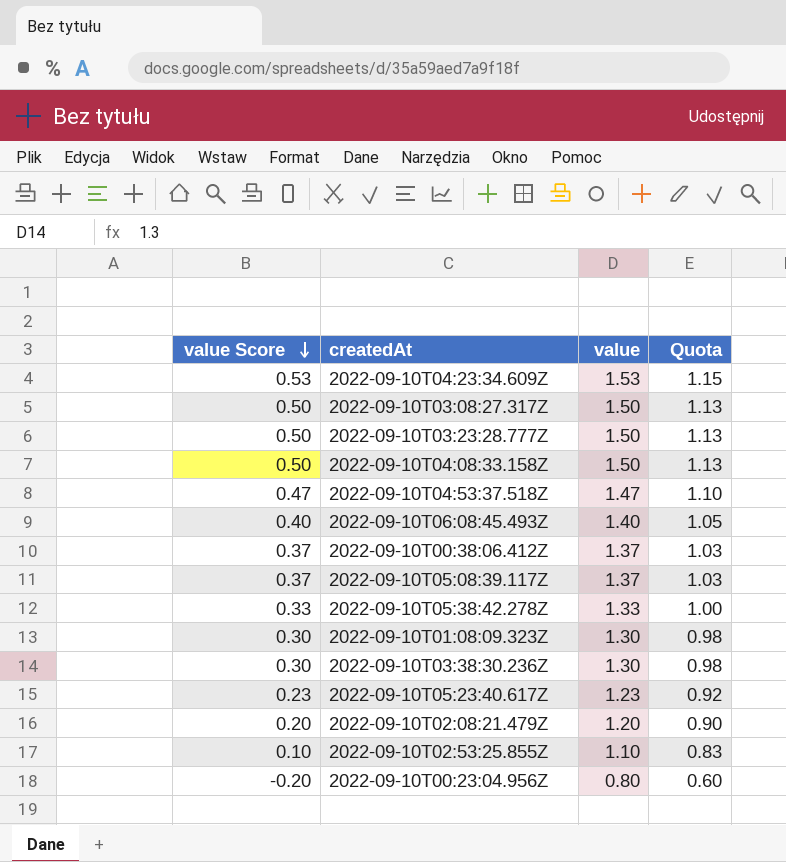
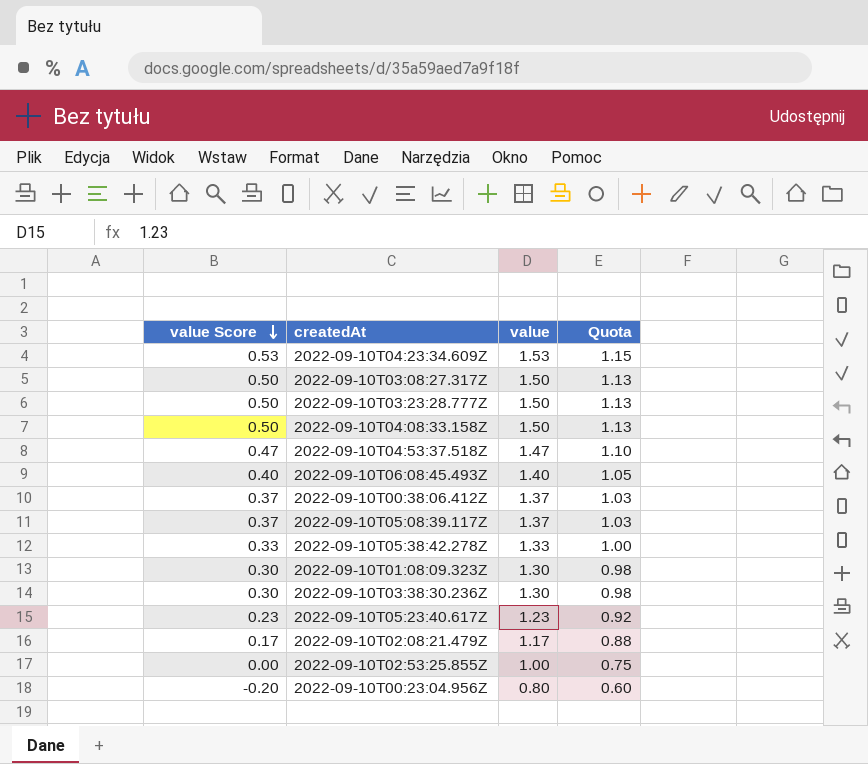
2022-09-10T02:08:21.479Z | value Score: 0.20 -> 0.17
2022-09-10T02:08:21.479Z | value: 1.20 -> 1.17
2022-09-10T02:08:21.479Z | Quota: 0.90 -> 0.88
2022-09-10T02:53:25.855Z | value Score: 0.10 -> 0.00
2022-09-10T02:53:25.855Z | value: 1.10 -> 1.00
2022-09-10T02:53:25.855Z | Quota: 0.83 -> 0.75

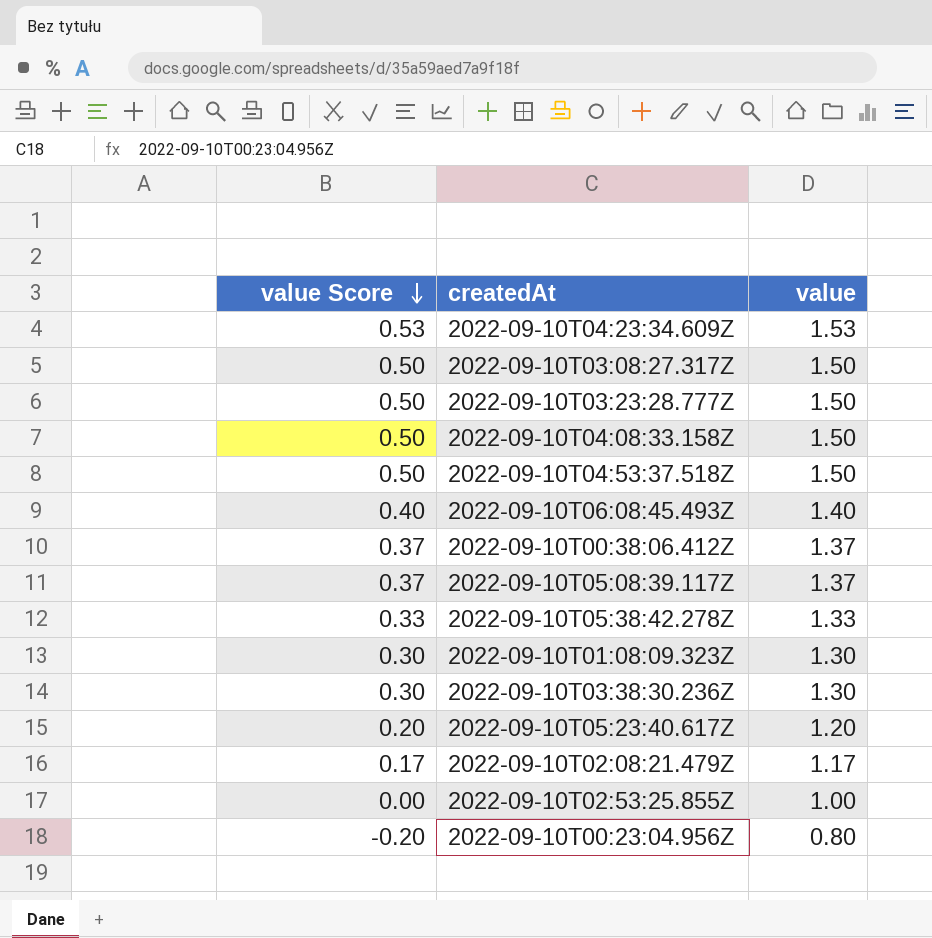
column Quota | formula: [value] * 0.75 -> none
2022-09-10T04:53:37.518Z | value Score: 0.47 -> 0.50
2022-09-10T04:53:37.518Z | value: 1.47 -> 1.50
2022-09-10T05:23:40.617Z | value Score: 0.23 -> 0.20
2022-09-10T05:23:40.617Z | value: 1.23 -> 1.20

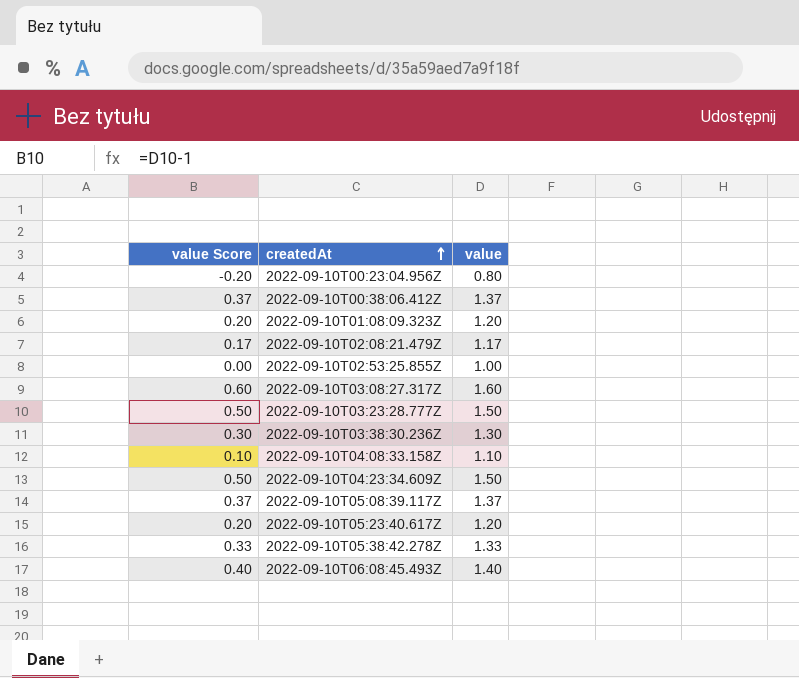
row order: value Score descending -> createdAt ascending
row 2022-09-10T04:53:37.518Z: 0.50 | 1.50 -> none
2022-09-10T01:08:09.323Z | value Score: 0.30 -> 0.20
2022-09-10T01:08:09.323Z | value: 1.30 -> 1.20
2022-09-10T03:08:27.317Z | value Score: 0.50 -> 0.60
2022-09-10T03:08:27.317Z | value: 1.50 -> 1.60
2022-09-10T04:08:33.158Z | value Score: 0.50 -> 0.10
2022-09-10T04:08:33.158Z | value: 1.50 -> 1.10
2022-09-10T04:23:34.609Z | value Score: 0.53 -> 0.50
2022-09-10T04:23:34.609Z | value: 1.53 -> 1.50

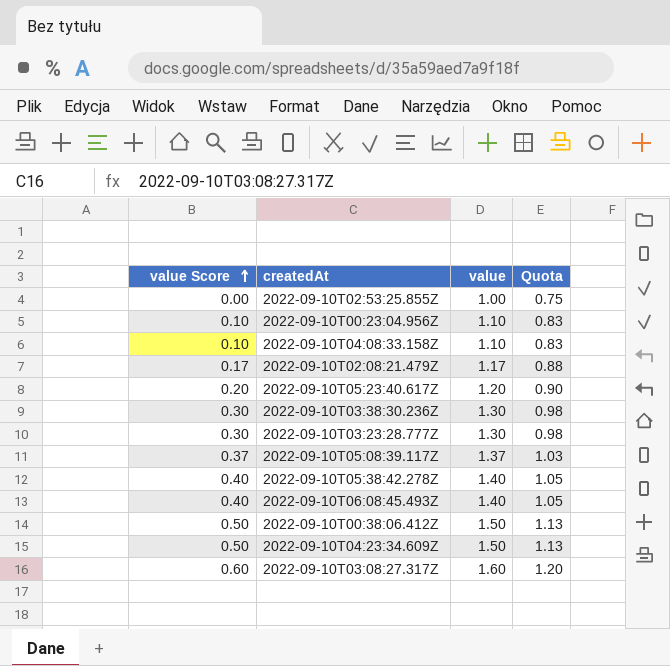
row order: createdAt ascending -> value Score ascending
column Quota | formula: none -> [value] * 0.75
row 2022-09-10T01:08:09.323Z: 0.20 | 1.20 -> none
2022-09-10T00:23:04.956Z | value Score: -0.20 -> 0.10
2022-09-10T00:23:04.956Z | value: 0.80 -> 1.10
2022-09-10T03:23:28.777Z | value Score: 0.50 -> 0.30
2022-09-10T03:23:28.777Z | value: 1.50 -> 1.30
2022-09-10T05:38:42.278Z | value Score: 0.33 -> 0.40
2022-09-10T05:38:42.278Z | value: 1.33 -> 1.40
2022-09-10T00:38:06.412Z | value Score: 0.37 -> 0.50
2022-09-10T00:38:06.412Z | value: 1.37 -> 1.50

